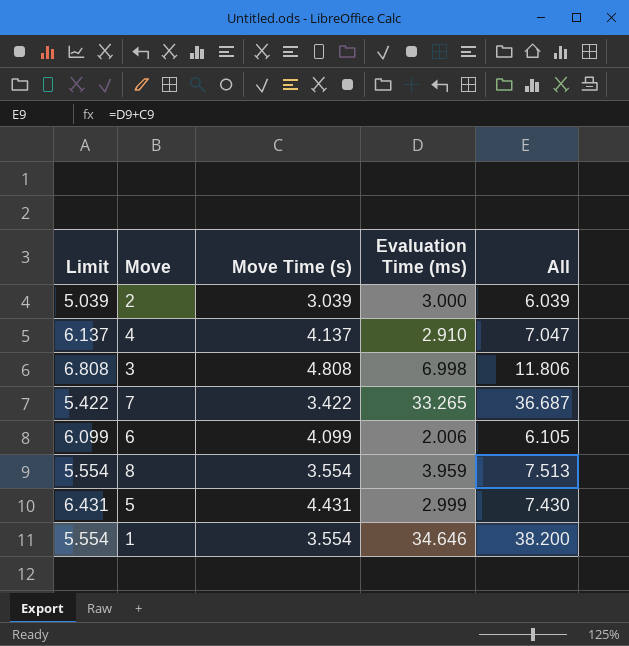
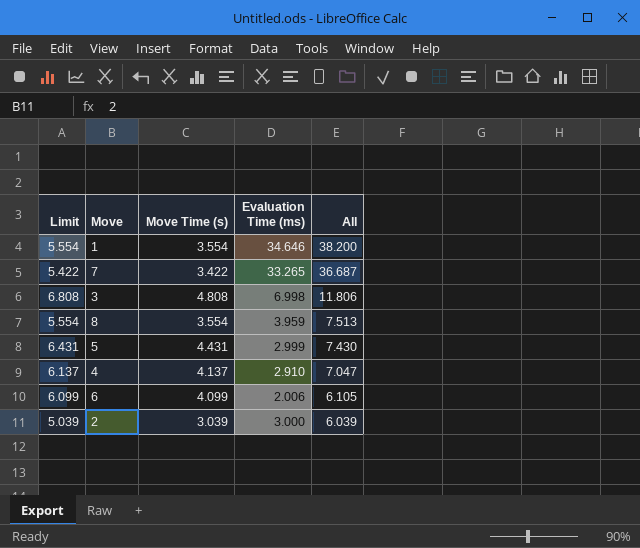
row order: none -> All descending

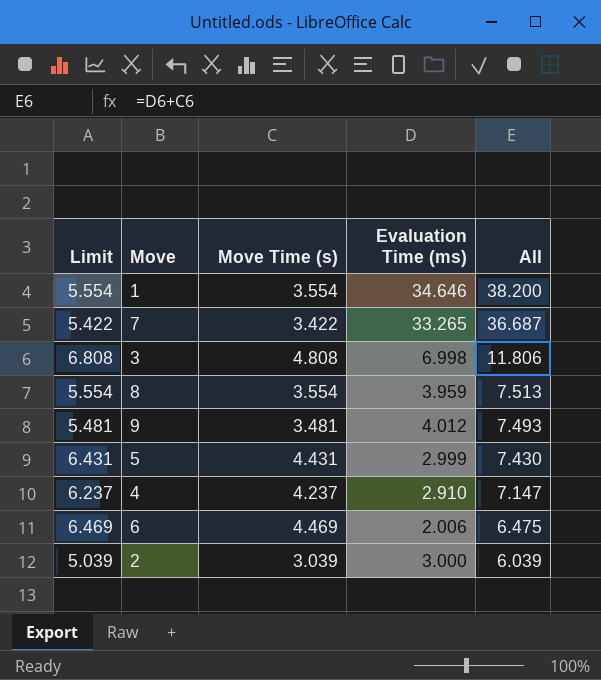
row 9: none -> 5.481 | 3.481 | 4.012 | 7.493
4 | Limit: 6.137 -> 6.237
4 | Move Time (s): 4.137 -> 4.237
4 | All: 7.047 -> 7.147
6 | Limit: 6.099 -> 6.469
6 | Move Time (s): 4.099 -> 4.469
6 | All: 6.105 -> 6.475

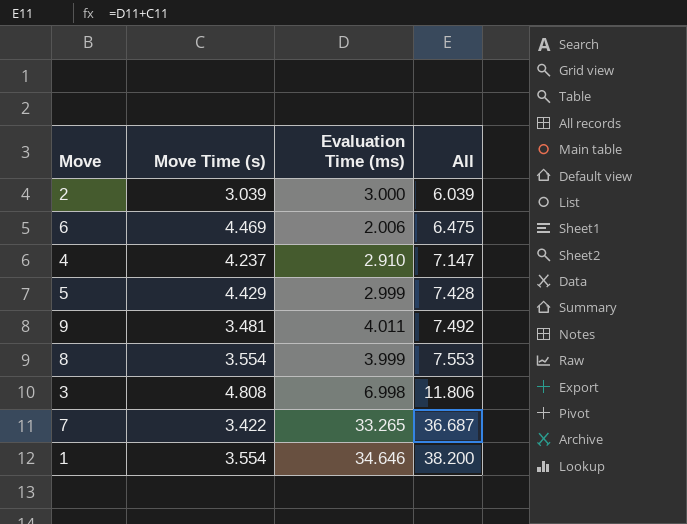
row order: All descending -> All ascending
column Limit | formula: [Move Time (s)] + 2 -> none
5 | Move Time (s): 4.431 -> 4.429
5 | All: 7.430 -> 7.428
9 | Evaluation Time (ms): 4.012 -> 4.011
9 | All: 7.493 -> 7.492
8 | Evaluation Time (ms): 3.959 -> 3.999
8 | All: 7.513 -> 7.553

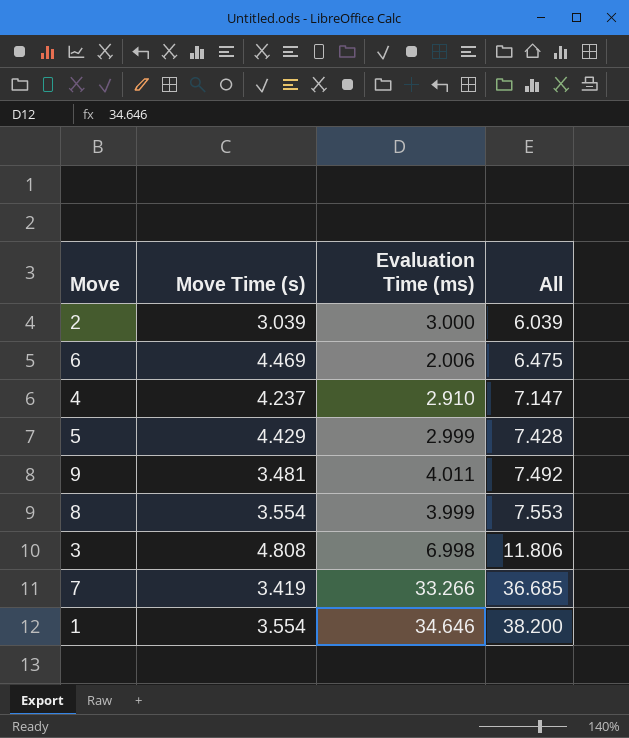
7 | Move Time (s): 3.422 -> 3.419
7 | Evaluation Time (ms): 33.265 -> 33.266
7 | All: 36.687 -> 36.685

